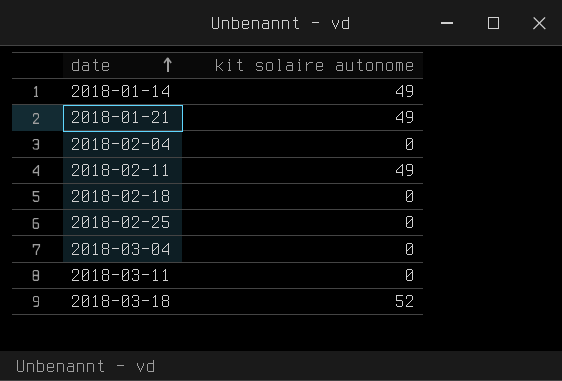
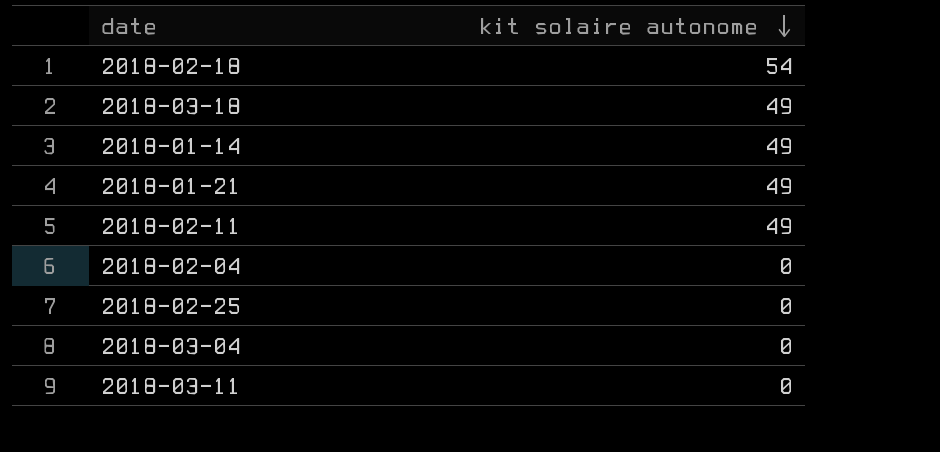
row order: date ascending -> kit solaire autonome descending
2018-02-18 | kit solaire autonome: 0 -> 54
2018-03-18 | kit solaire autonome: 52 -> 49

